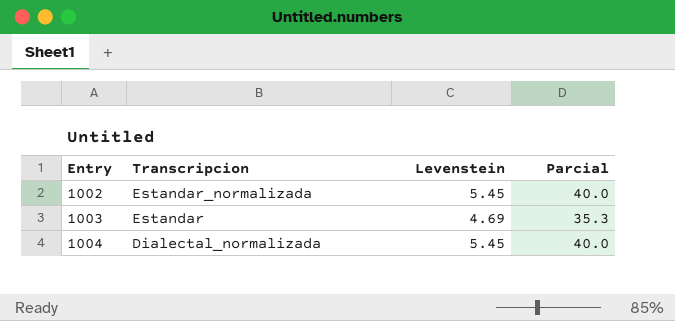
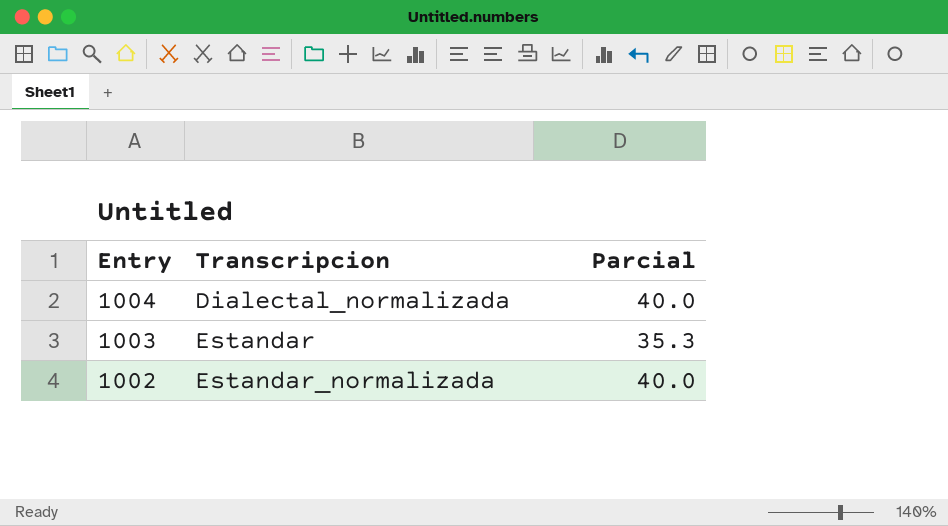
row order: Entry ascending -> Entry descending
column Levenstein | position: 3 -> none

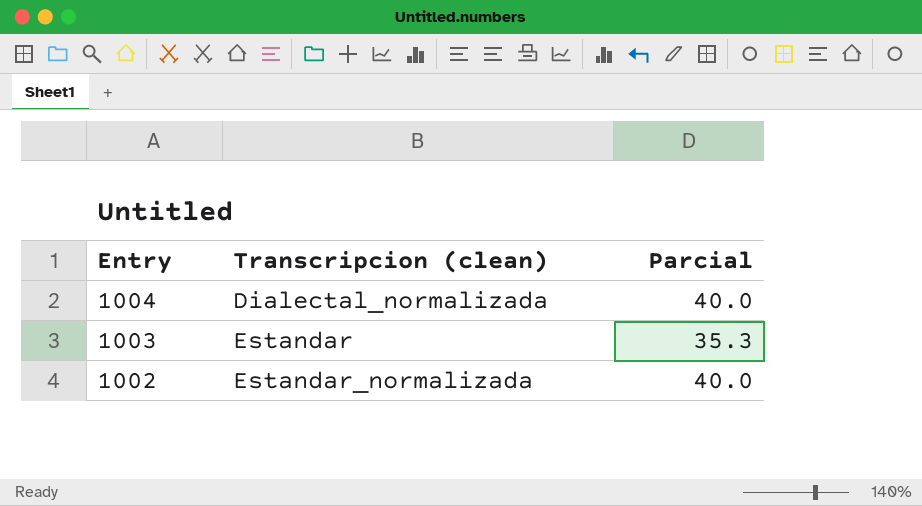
column name: Transcripcion -> Transcripcion (clean)

